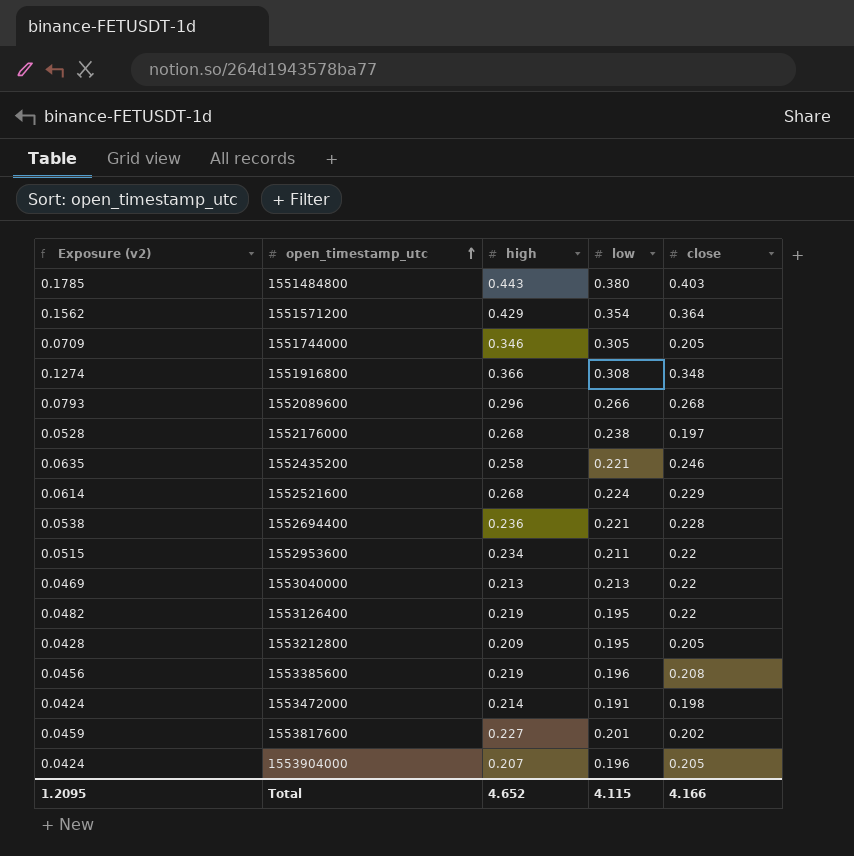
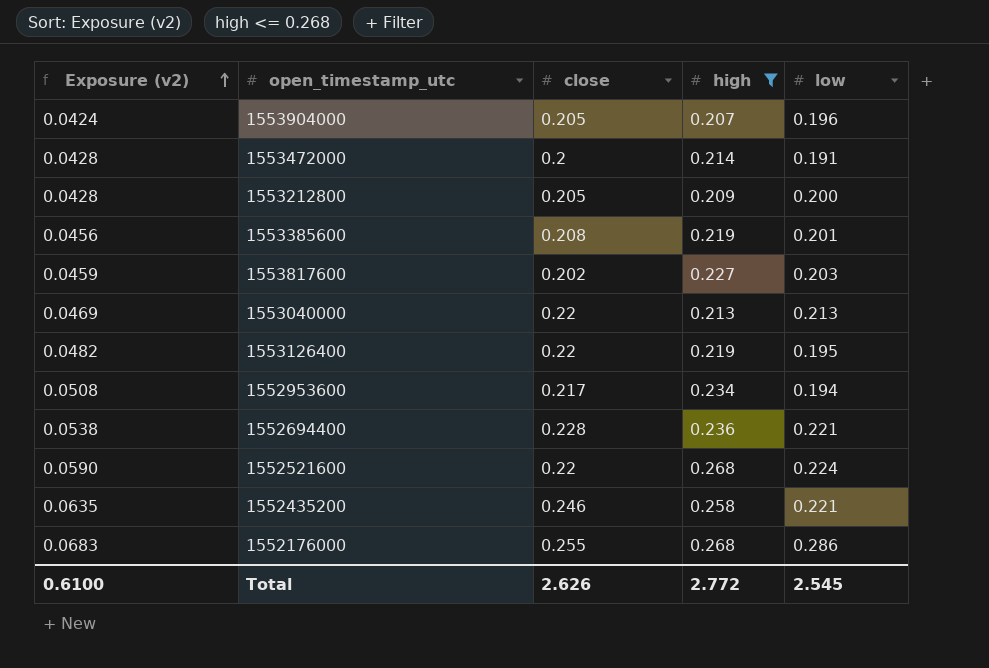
filter: none -> high <= 0.268
row order: open_timestamp_utc ascending -> Exposure (v2) ascending
column close | position: 5 -> 3
1553472000 | Exposure (v2): 0.0424 -> 0.0428
1553472000 | close: 0.198 -> 0.2
1553212800 | low: 0.195 -> 0.200
1553385600 | low: 0.196 -> 0.201
1553817600 | low: 0.201 -> 0.203
1552953600 | Exposure (v2): 0.0515 -> 0.0508
1552953600 | close: 0.22 -> 0.217
1552953600 | low: 0.211 -> 0.194
1552521600 | Exposure (v2): 0.0614 -> 0.0590
1552521600 | close: 0.229 -> 0.22
1552176000 | Exposure (v2): 0.0528 -> 0.0683
1552176000 | close: 0.197 -> 0.255
1552176000 | low: 0.238 -> 0.286
Total | Exposure (v2): 1.2095 -> 0.6100
Total | close: 4.166 -> 2.626
Total | high: 4.652 -> 2.772
Total | low: 4.115 -> 2.545

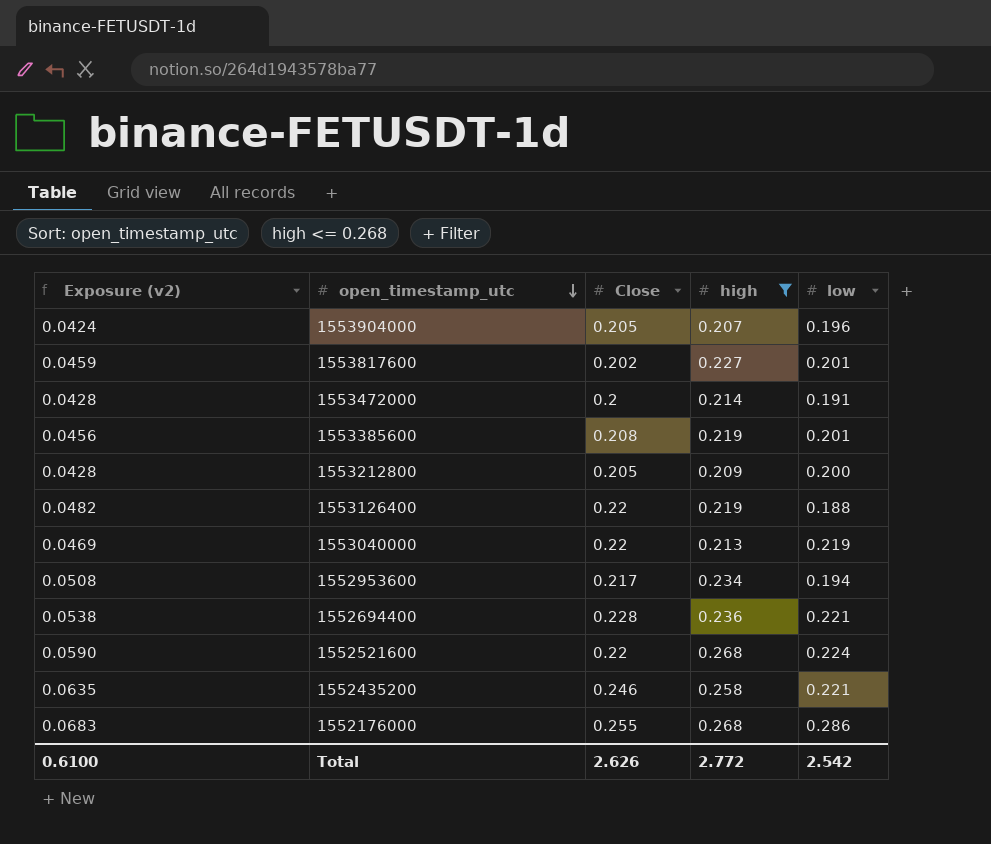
row order: Exposure (v2) ascending -> open_timestamp_utc descending
column name: close -> Close
1553817600 | low: 0.203 -> 0.201
1553126400 | low: 0.195 -> 0.188
1553040000 | low: 0.213 -> 0.219
Total | low: 2.545 -> 2.542

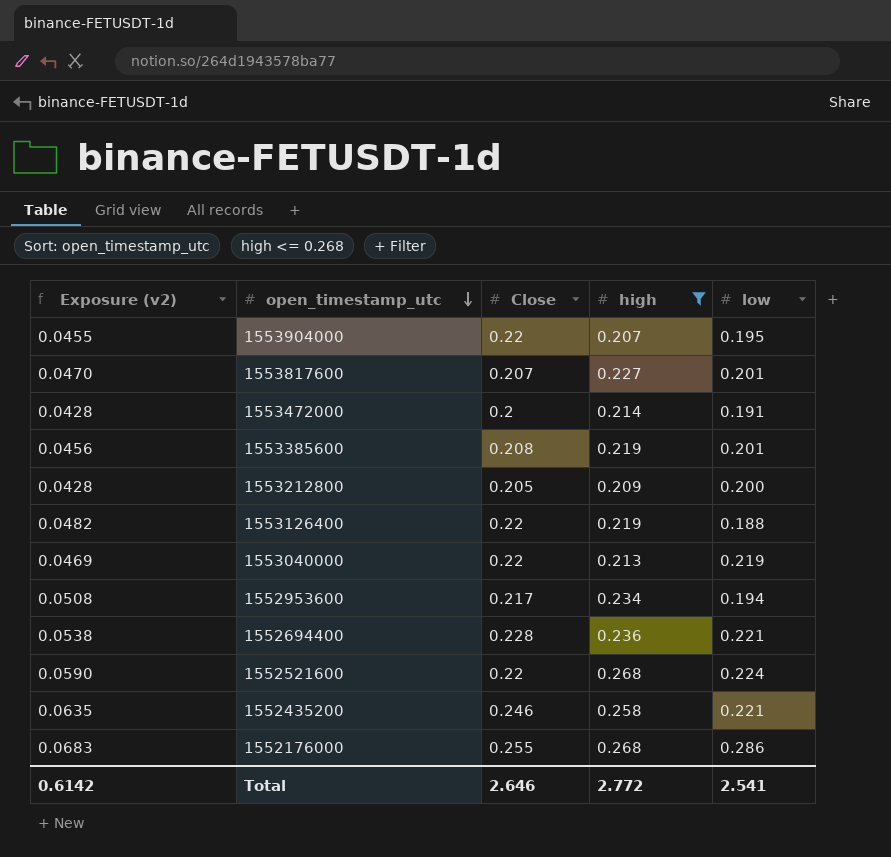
1553904000 | Exposure (v2): 0.0424 -> 0.0455
1553904000 | Close: 0.205 -> 0.22
1553904000 | low: 0.196 -> 0.195
1553817600 | Exposure (v2): 0.0459 -> 0.0470
1553817600 | Close: 0.202 -> 0.207
Total | Exposure (v2): 0.6100 -> 0.6142
Total | Close: 2.626 -> 2.646
Total | low: 2.542 -> 2.541

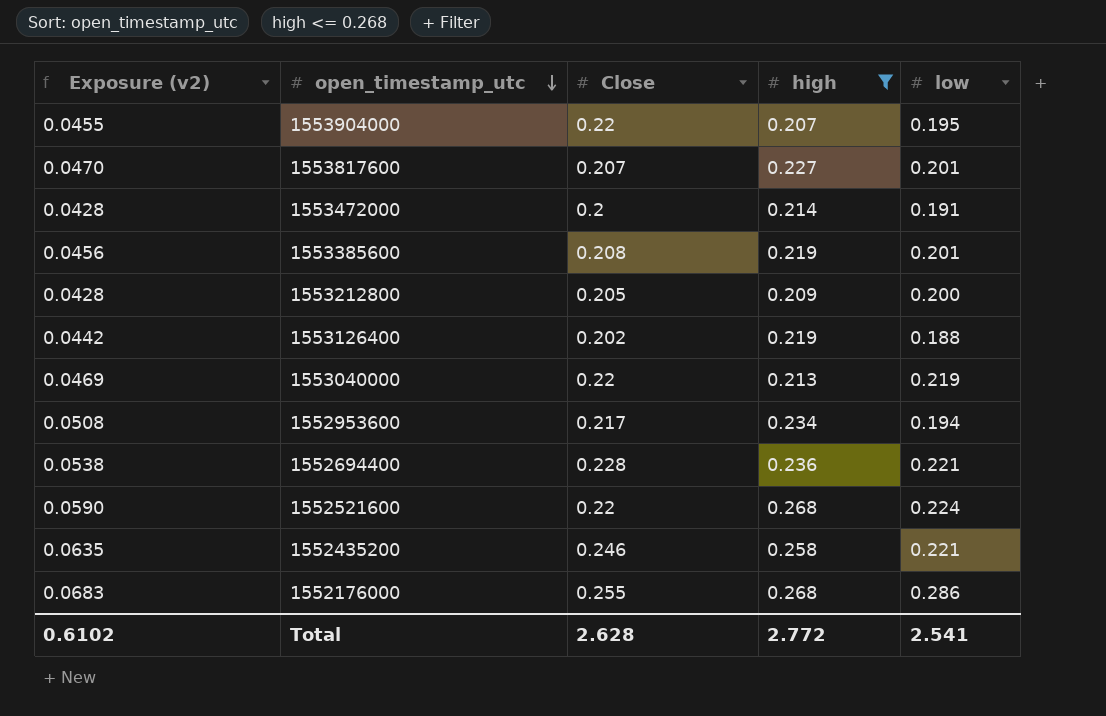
1553126400 | Exposure (v2): 0.0482 -> 0.0442
1553126400 | Close: 0.22 -> 0.202
Total | Exposure (v2): 0.6142 -> 0.6102
Total | Close: 2.646 -> 2.628

